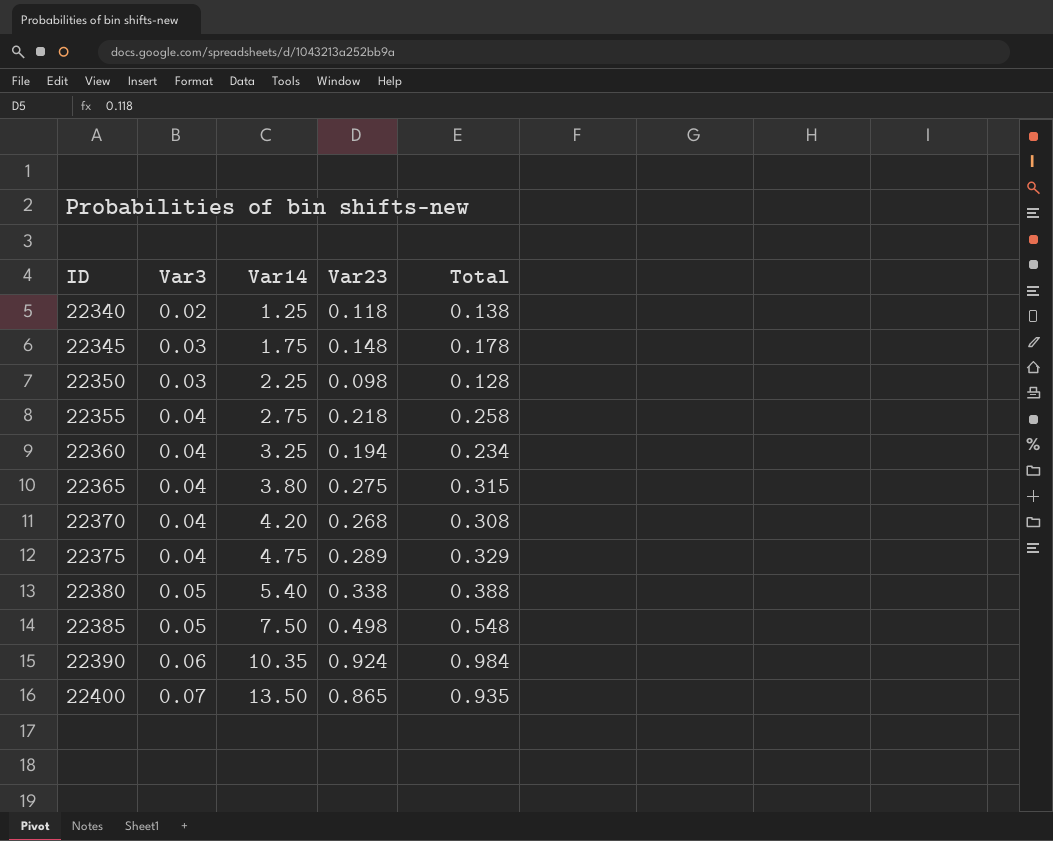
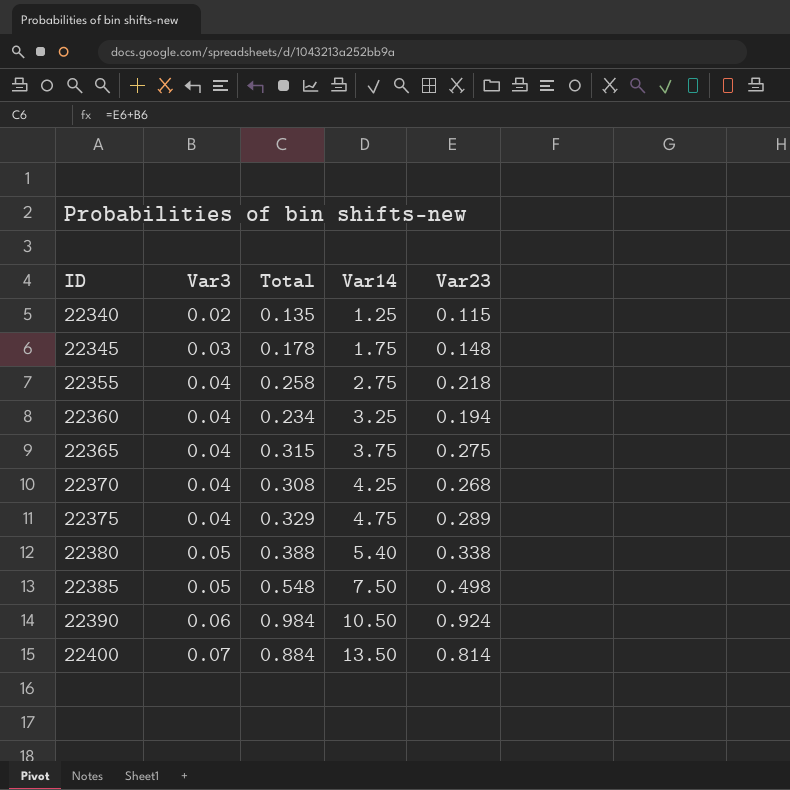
column Total | position: 5 -> 3
row 22350: 0.03 | 2.25 | 0.098 | 0.128 -> none
22340 | Total: 0.138 -> 0.135
22340 | Var23: 0.118 -> 0.115
22365 | Var14: 3.80 -> 3.75
22370 | Var14: 4.20 -> 4.25
22390 | Var14: 10.35 -> 10.50
22400 | Total: 0.935 -> 0.884
22400 | Var23: 0.865 -> 0.814

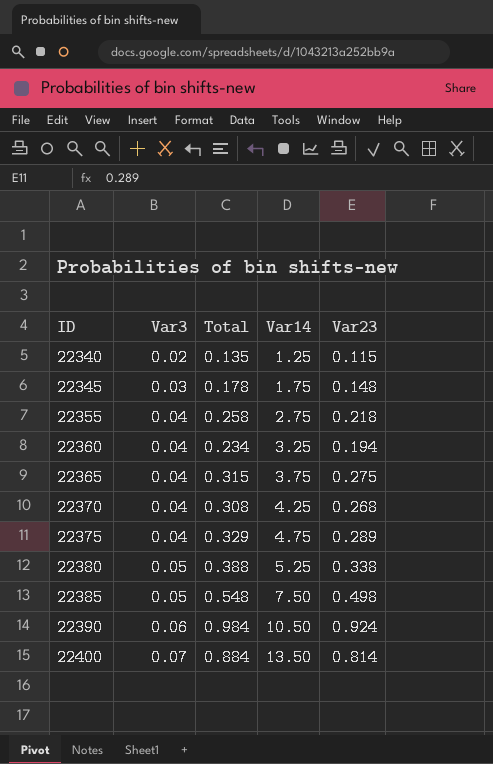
22380 | Var14: 5.40 -> 5.25

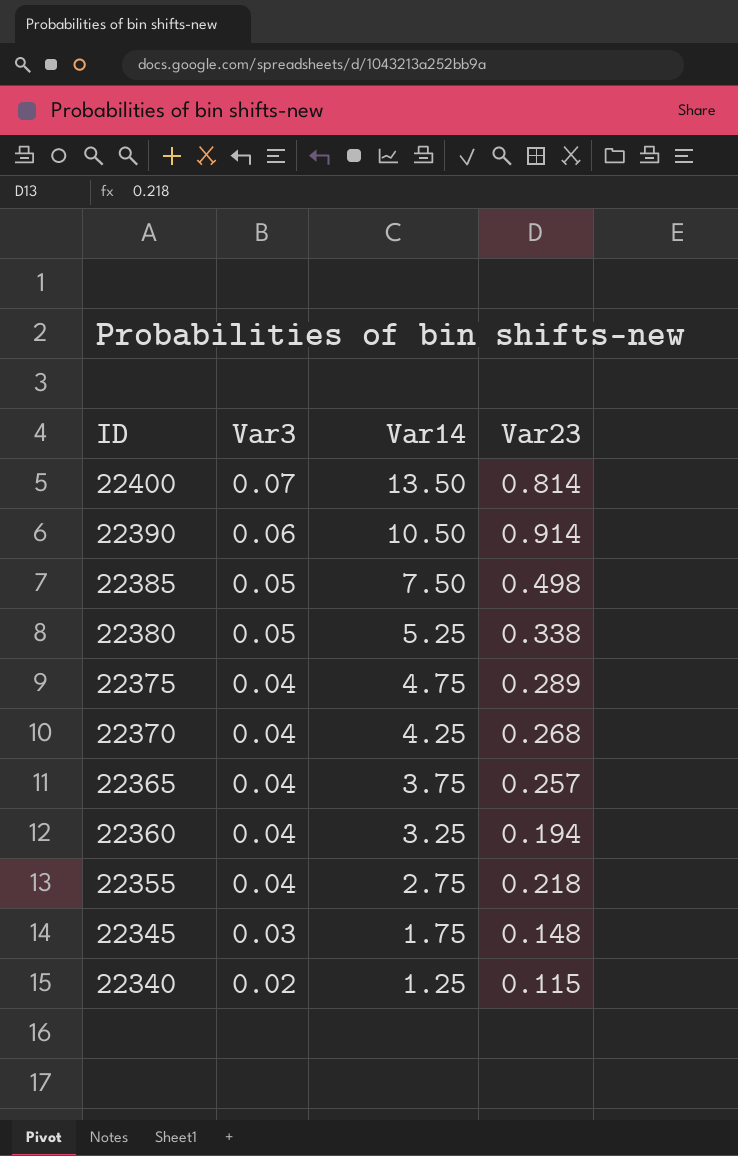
row order: ID ascending -> ID descending
column Total | formula: [Var3] + [Var23] -> none
22390 | Var23: 0.924 -> 0.914
22365 | Var23: 0.275 -> 0.257

